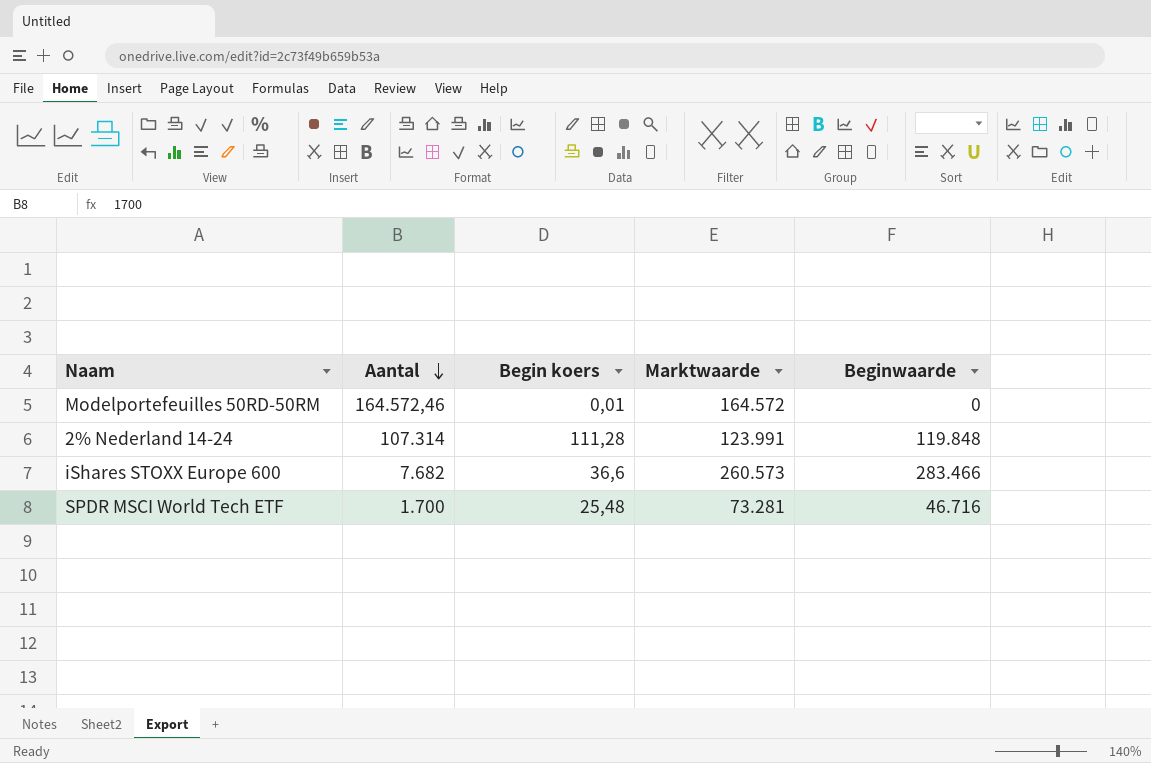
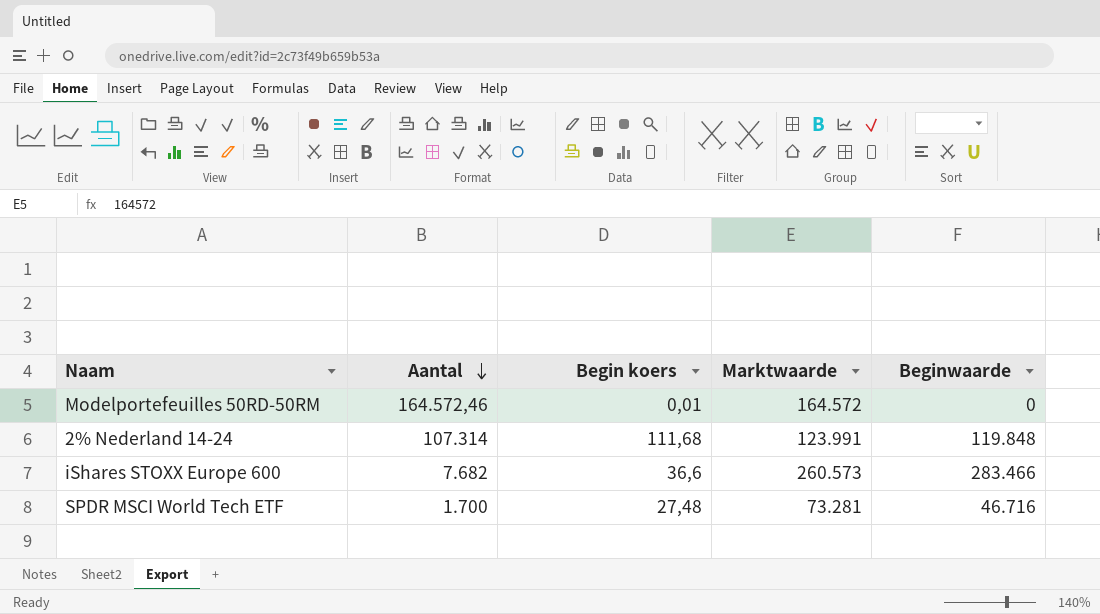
2% Nederland 14-24 | Begin koers: 111,28 -> 111,68
SPDR MSCI World Tech ETF | Begin koers: 25,48 -> 27,48

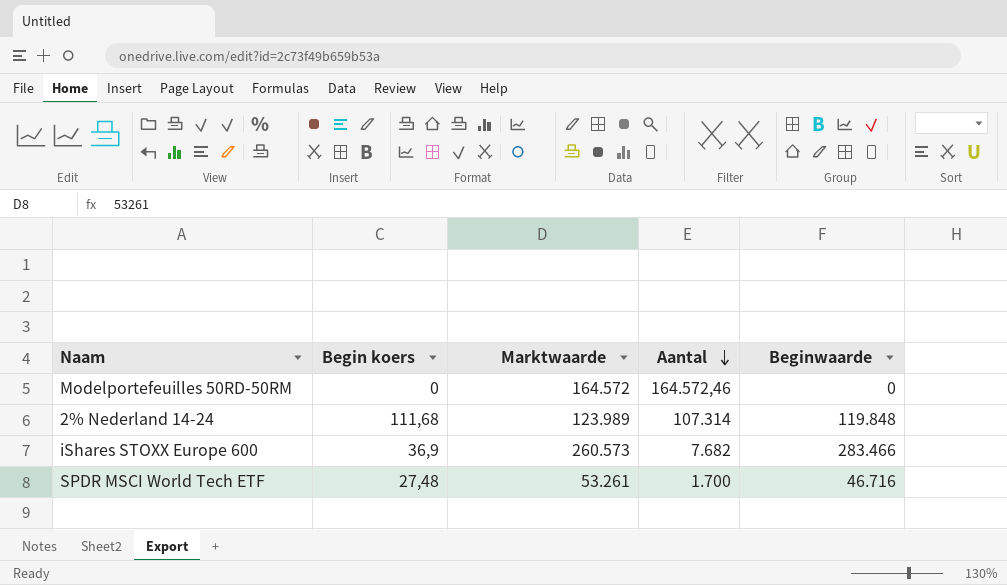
column Aantal | position: 2 -> 4
Modelportefeuilles 50RD-50RM | Begin koers: 0,01 -> 0
2% Nederland 14-24 | Marktwaarde: 123.991 -> 123.989
iShares STOXX Europe 600 | Begin koers: 36,6 -> 36,9
SPDR MSCI World Tech ETF | Marktwaarde: 73.281 -> 53.261

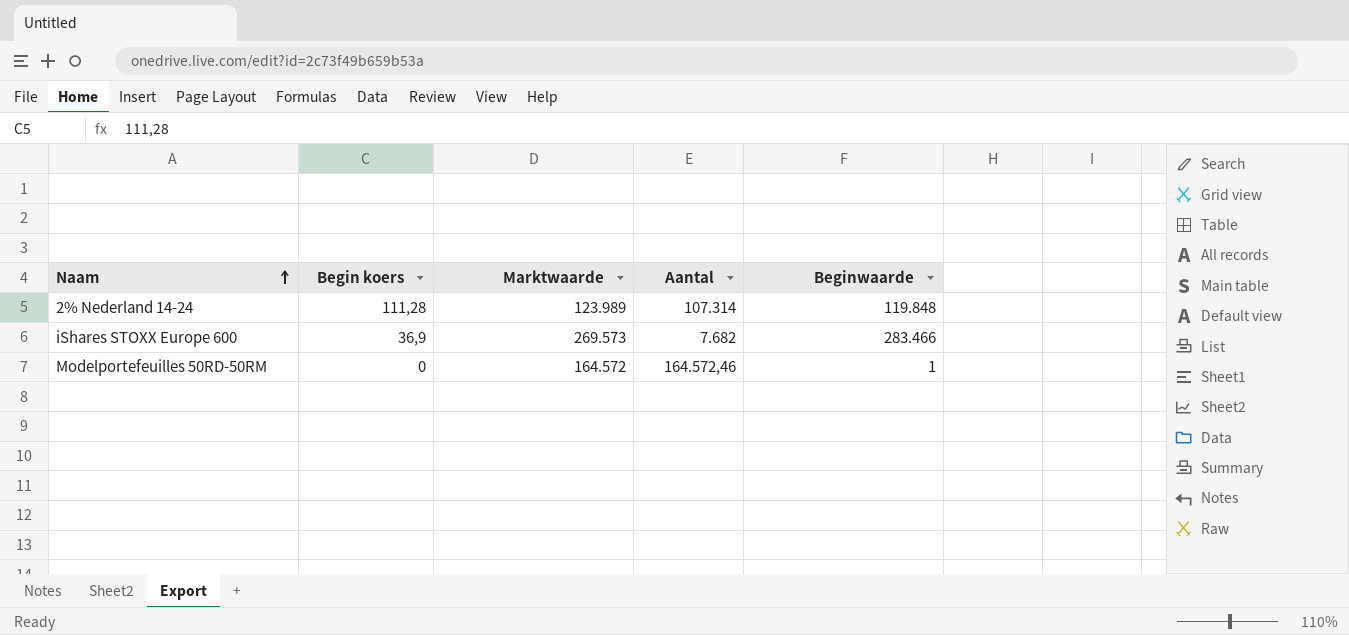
row order: Aantal descending -> Naam ascending
row SPDR MSCI World Tech ETF: 27,48 | 53.261 | 1.700 | 46.716 -> none
2% Nederland 14-24 | Begin koers: 111,68 -> 111,28
iShares STOXX Europe 600 | Marktwaarde: 260.573 -> 269.573
Modelportefeuilles 50RD-50RM | Beginwaarde: 0 -> 1

